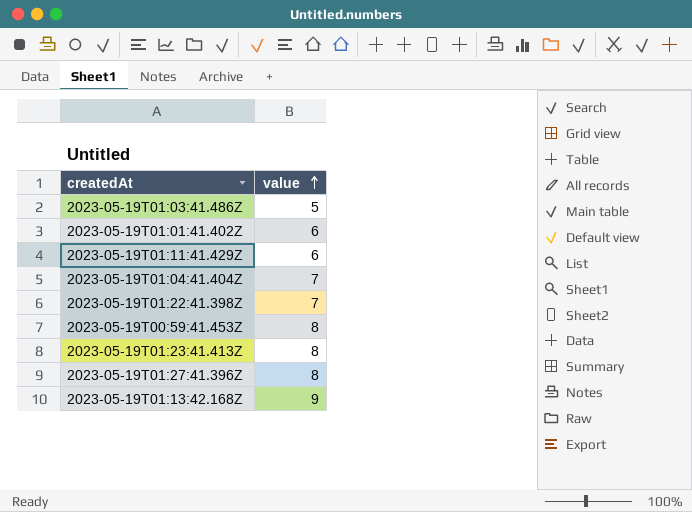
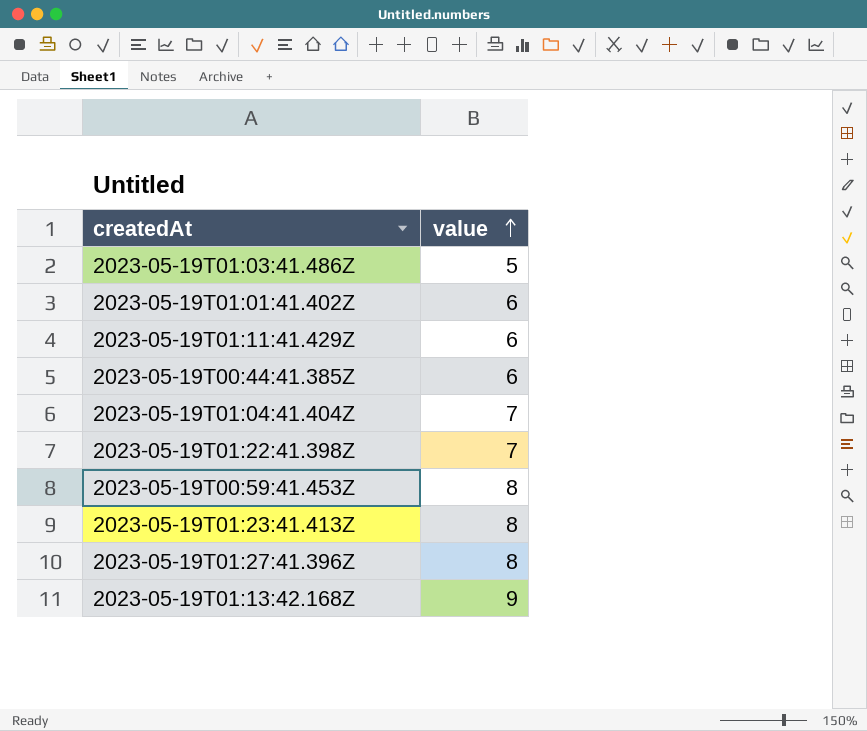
row 2023-05-19T00:44:41.385Z: none -> 6

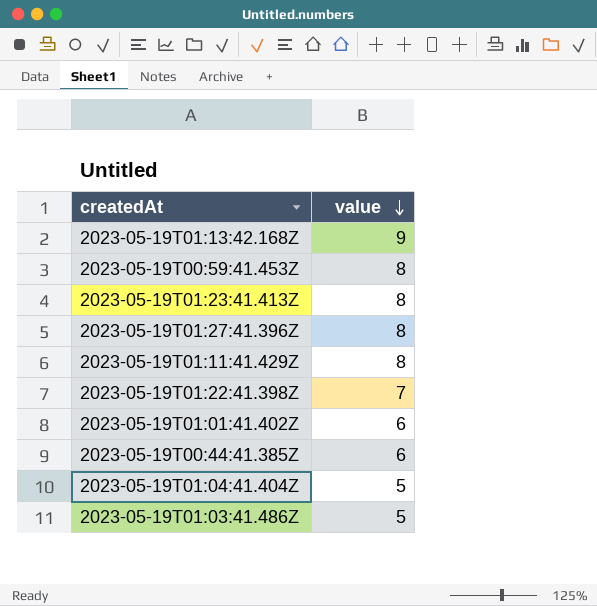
row order: value ascending -> value descending
2023-05-19T01:11:41.429Z | value: 6 -> 8
2023-05-19T01:04:41.404Z | value: 7 -> 5

